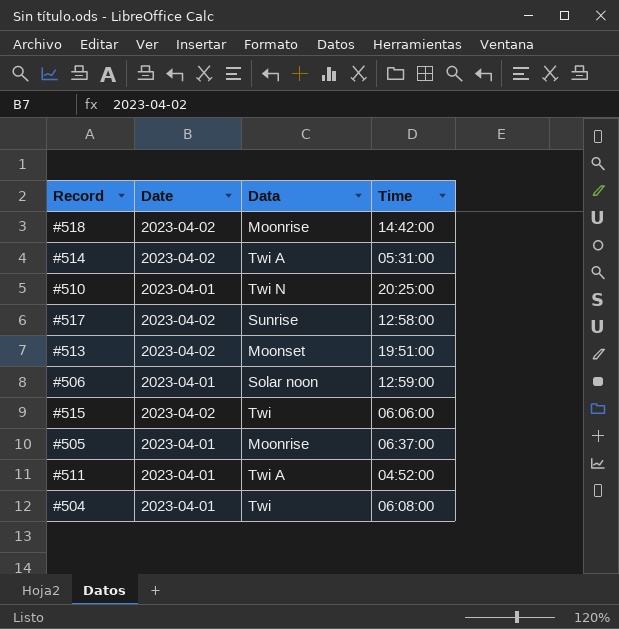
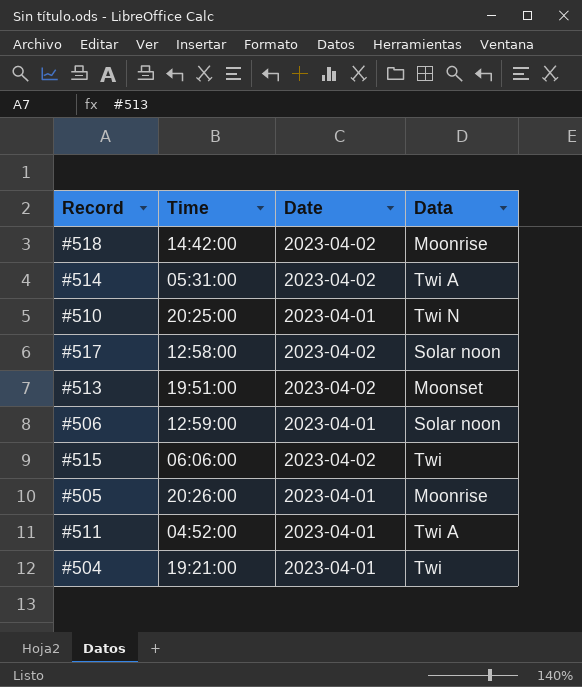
column Time | position: 4 -> 2
#517 | Data: Sunrise -> Solar noon
#505 | Time: 06:37:00 -> 20:26:00
#504 | Time: 06:08:00 -> 19:21:00

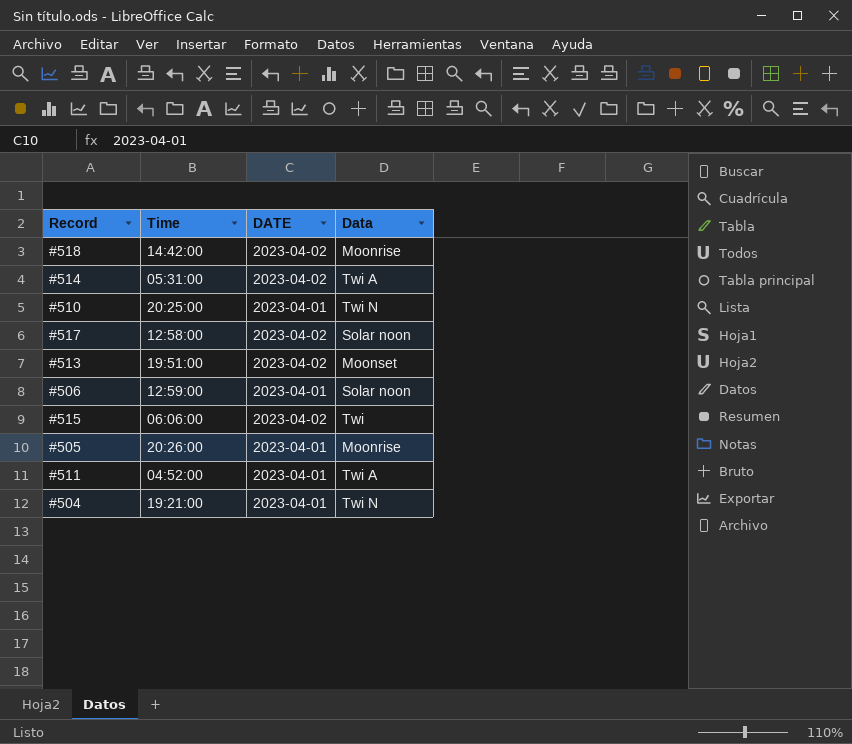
column name: Date -> DATE
#504 | Data: Twi -> Twi N

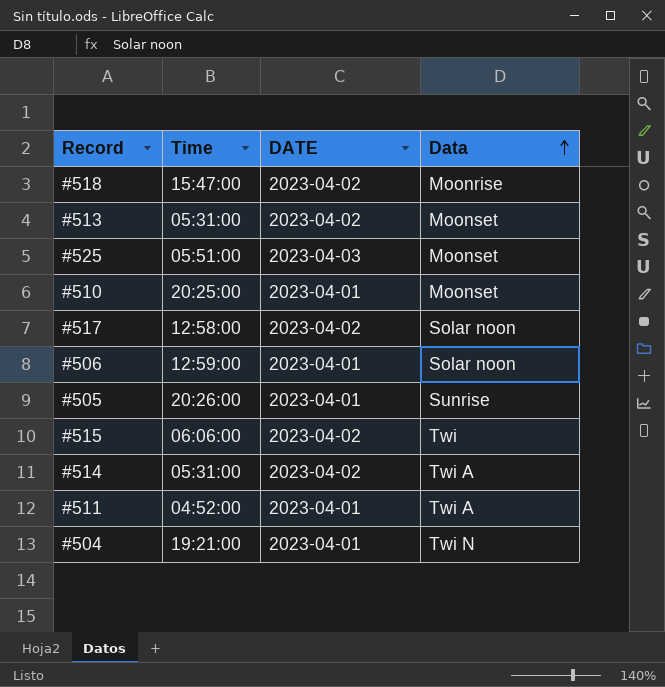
row order: none -> Data ascending
#518 | Time: 14:42:00 -> 15:47:00
#513 | Time: 19:51:00 -> 05:31:00
row #525: none -> 05:51:00 | 2023-04-03 | Moonset
#510 | Data: Twi N -> Moonset
#505 | Data: Moonrise -> Sunrise

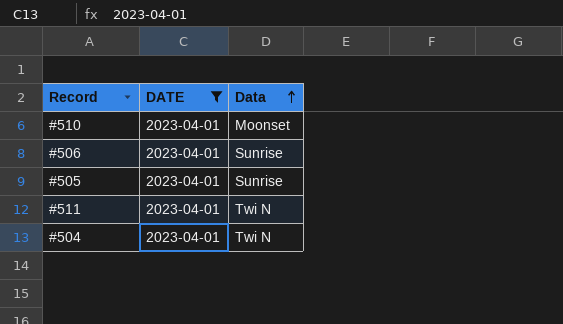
filter: none -> DATE = 2023-04-01
column Time | position: 2 -> none
#506 | Data: Solar noon -> Sunrise
#511 | Data: Twi A -> Twi N

